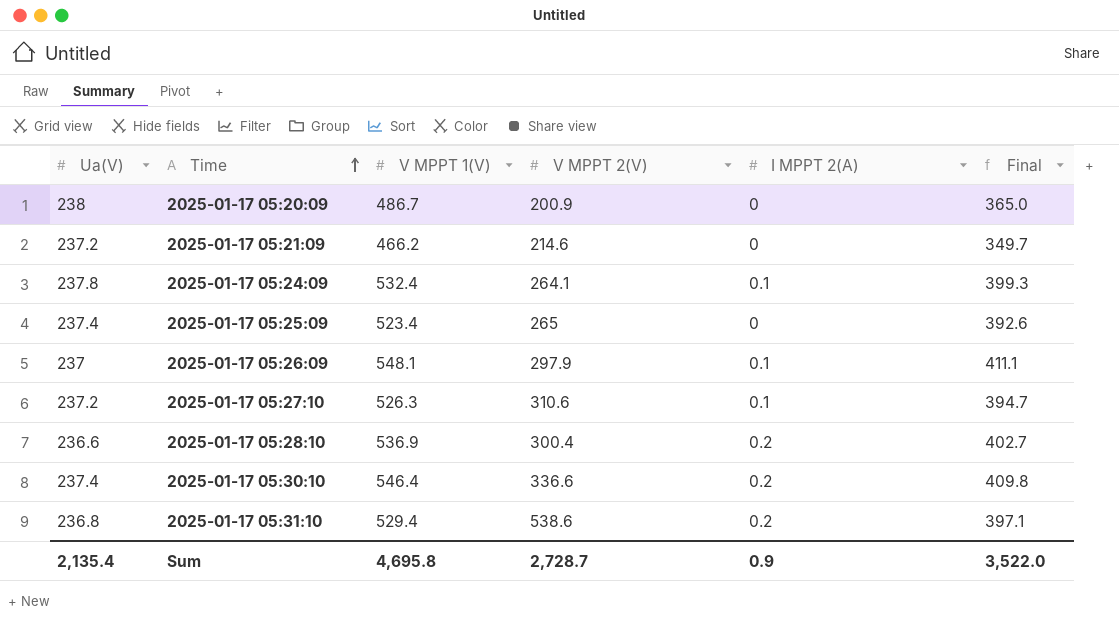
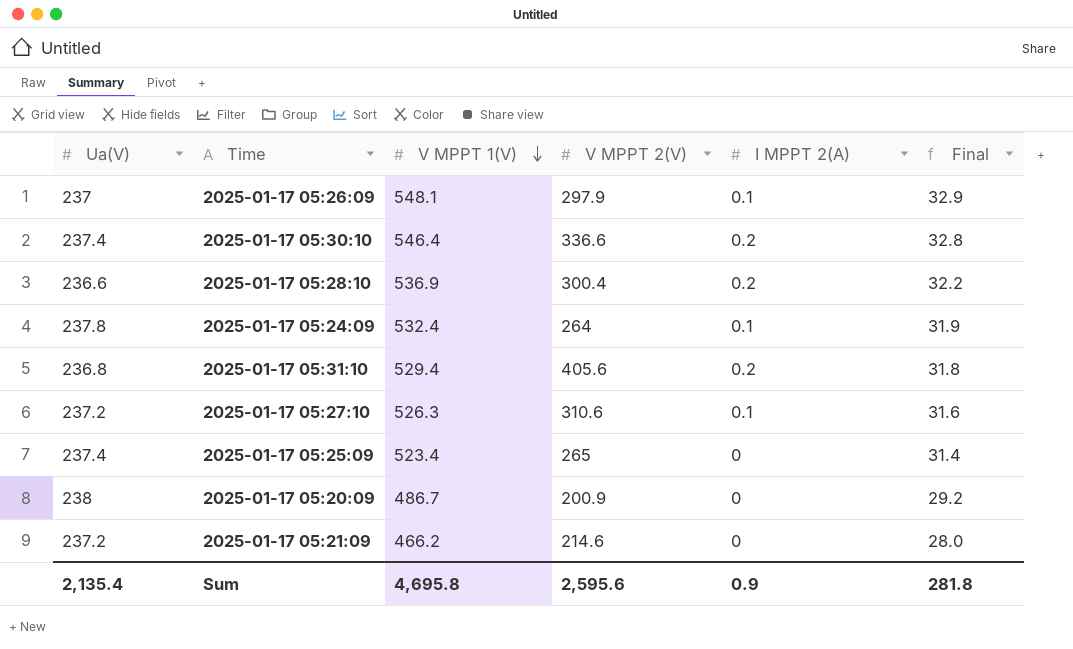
row order: Time ascending -> V MPPT 1(V) descending
column Final | formula: [V MPPT 1(V)] * 0.75 -> [V MPPT 1(V)] * 0.06
2025-01-17 05:24:09 | V MPPT 2(V): 264.1 -> 264
2025-01-17 05:31:10 | V MPPT 2(V): 538.6 -> 405.6
Sum | V MPPT 2(V): 2,728.7 -> 2,595.6
Sum | Final: 3,522.0 -> 281.8

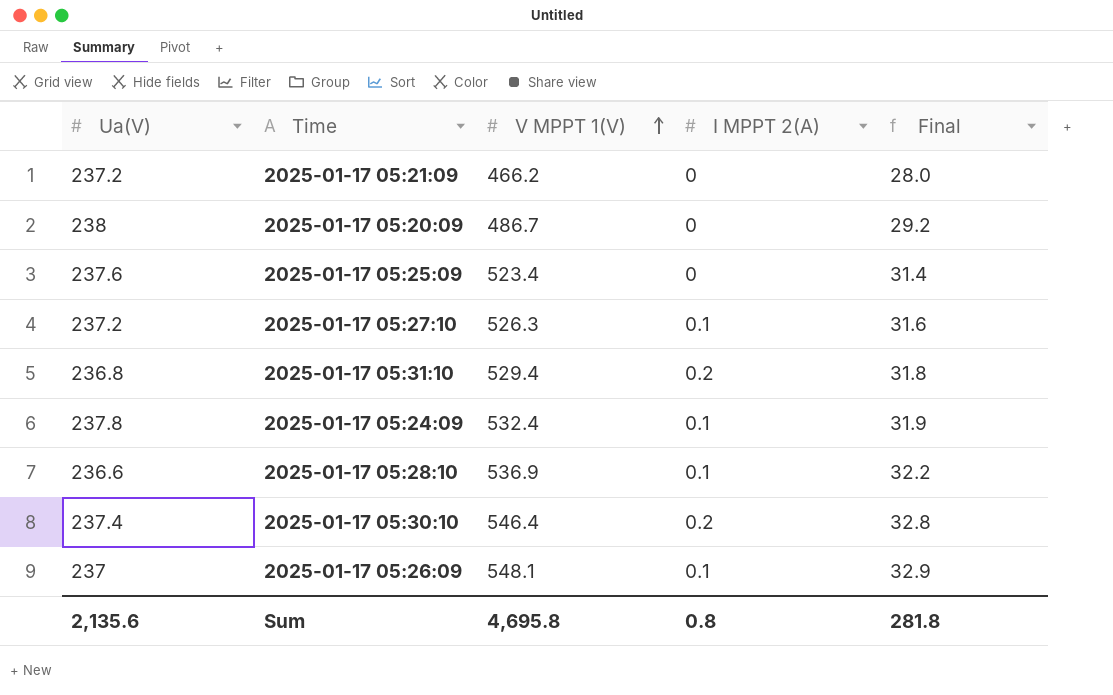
row order: V MPPT 1(V) descending -> V MPPT 1(V) ascending
column V MPPT 2(V) | position: 4 -> none
2025-01-17 05:25:09 | Ua(V): 237.4 -> 237.6
2025-01-17 05:28:10 | I MPPT 2(A): 0.2 -> 0.1
Sum | Ua(V): 2,135.4 -> 2,135.6
Sum | I MPPT 2(A): 0.9 -> 0.8

